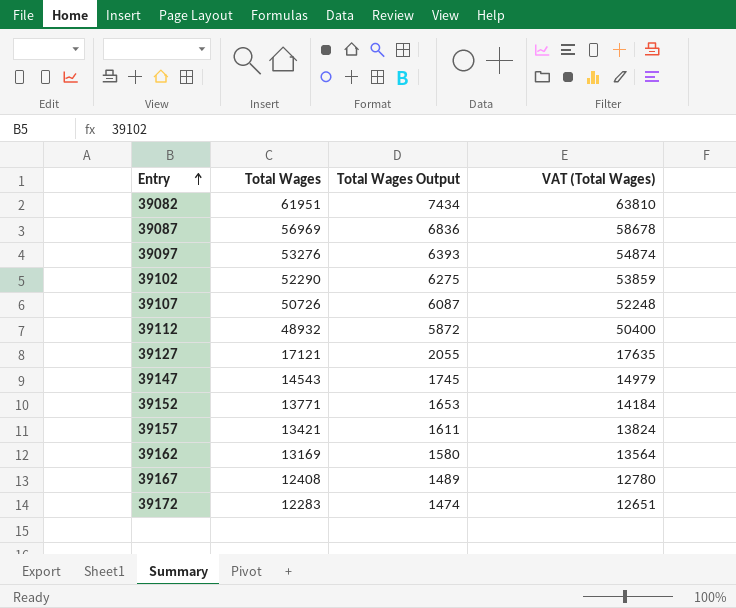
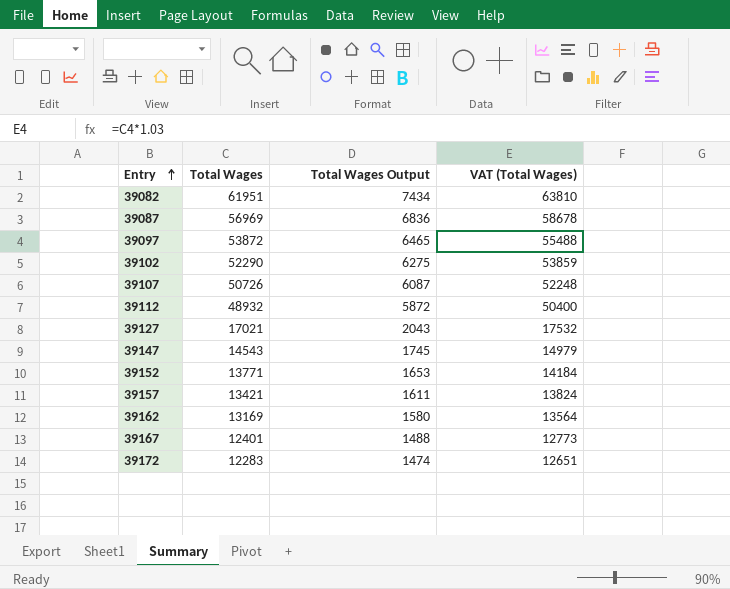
39097 | Total Wages: 53276 -> 53872
39097 | Total Wages Output: 6393 -> 6465
39097 | VAT (Total Wages): 54874 -> 55488
39127 | Total Wages: 17121 -> 17021
39127 | Total Wages Output: 2055 -> 2043
39127 | VAT (Total Wages): 17635 -> 17532
39167 | Total Wages: 12408 -> 12401
39167 | Total Wages Output: 1489 -> 1488
39167 | VAT (Total Wages): 12780 -> 12773

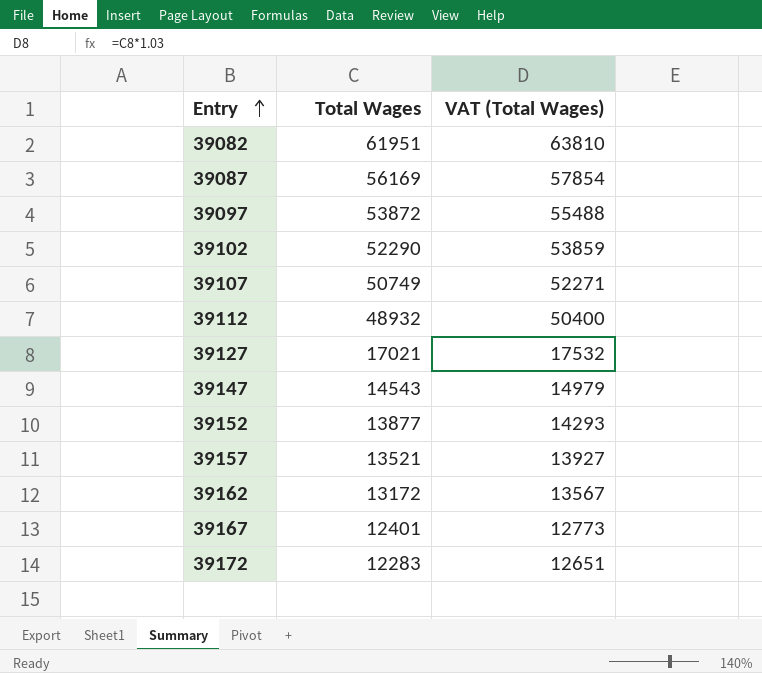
column Total Wages Output | formula: [Total Wages] * 0.12 -> none
39087 | Total Wages: 56969 -> 56169
39087 | VAT (Total Wages): 58678 -> 57854
39107 | Total Wages: 50726 -> 50749
39107 | VAT (Total Wages): 52248 -> 52271
39152 | Total Wages: 13771 -> 13877
39152 | VAT (Total Wages): 14184 -> 14293
39157 | Total Wages: 13421 -> 13521
39157 | VAT (Total Wages): 13824 -> 13927
39162 | Total Wages: 13169 -> 13172
39162 | VAT (Total Wages): 13564 -> 13567

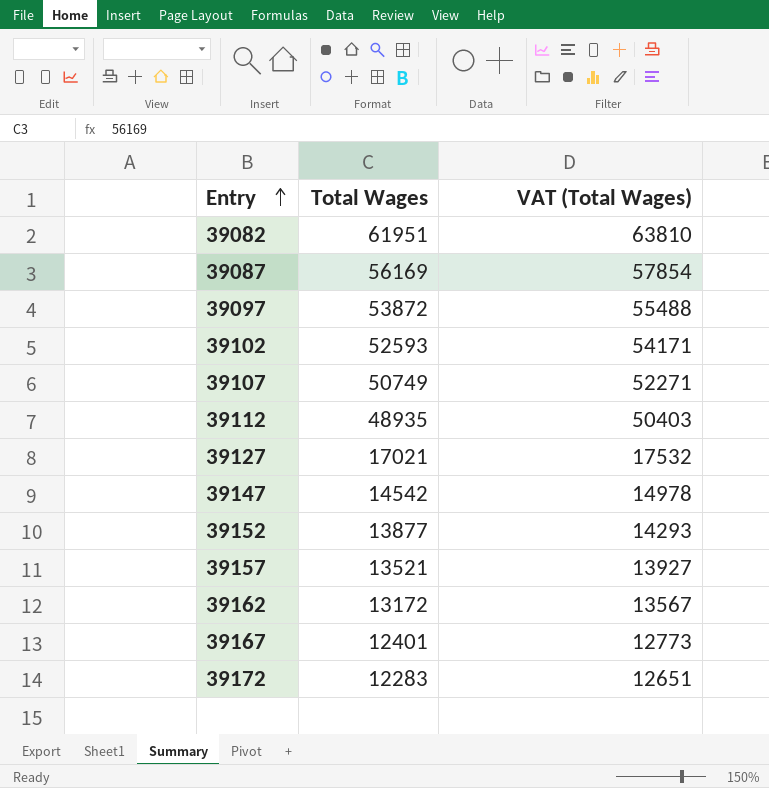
39102 | Total Wages: 52290 -> 52593
39102 | VAT (Total Wages): 53859 -> 54171
39112 | Total Wages: 48932 -> 48935
39112 | VAT (Total Wages): 50400 -> 50403
39147 | Total Wages: 14543 -> 14542
39147 | VAT (Total Wages): 14979 -> 14978

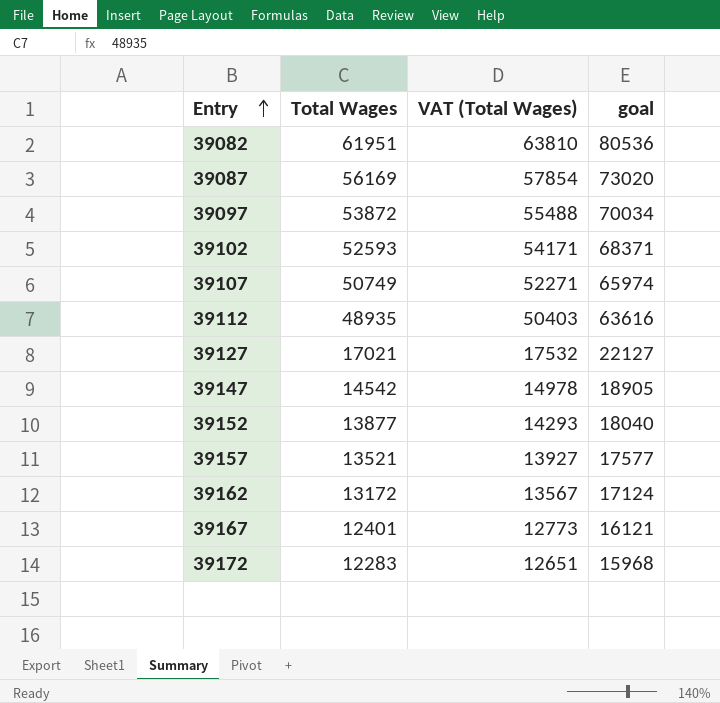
column goal | formula: none -> [Total Wages] * 1.3

